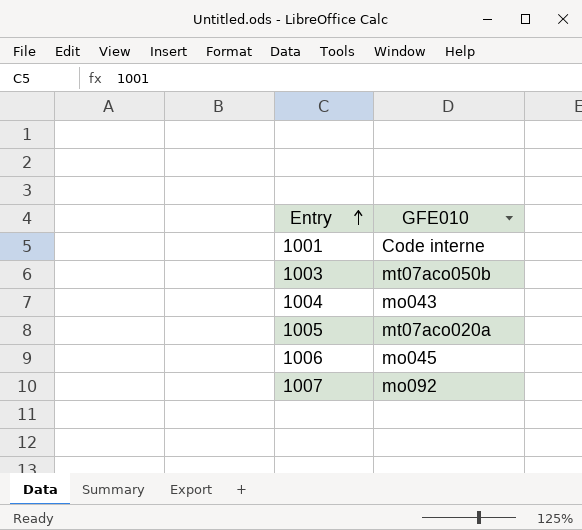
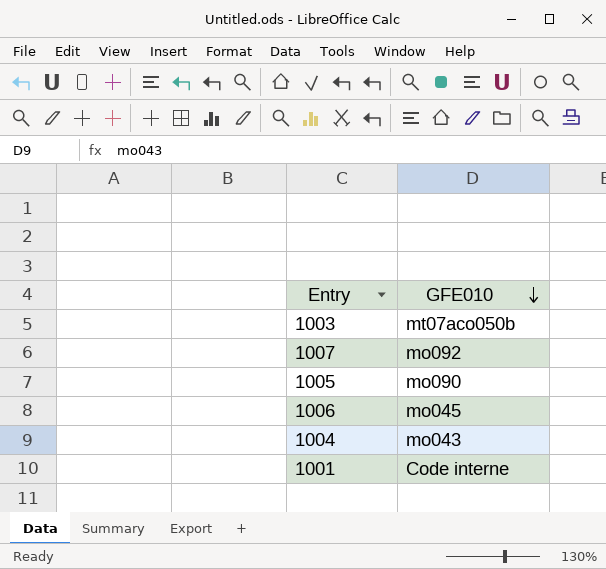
row order: Entry ascending -> GFE010 descending
1005 | GFE010: mt07aco020a -> mo090

